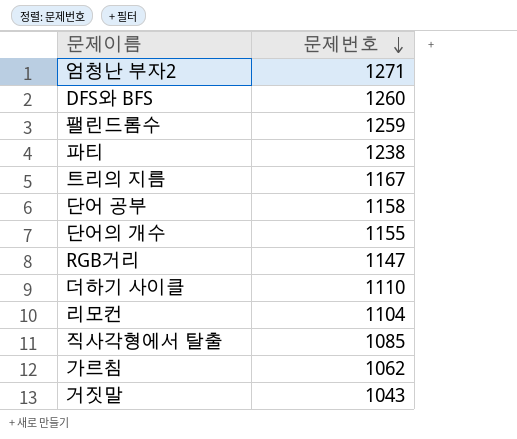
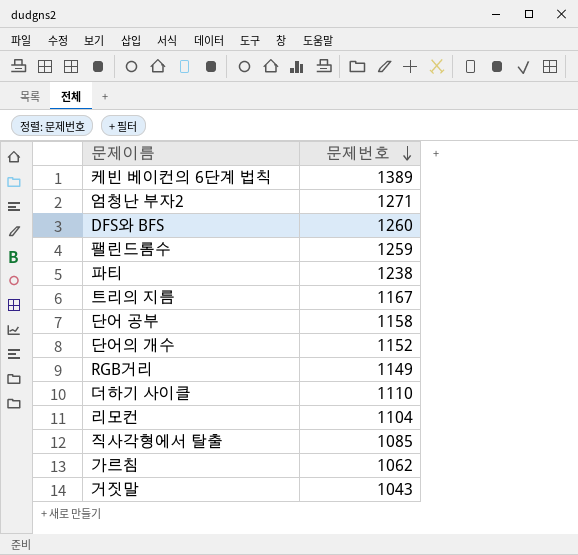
row 케빈 베이컨의 6단계 법칙: none -> 1389
단어의 개수 | 문제번호: 1155 -> 1152
RGB거리 | 문제번호: 1147 -> 1149

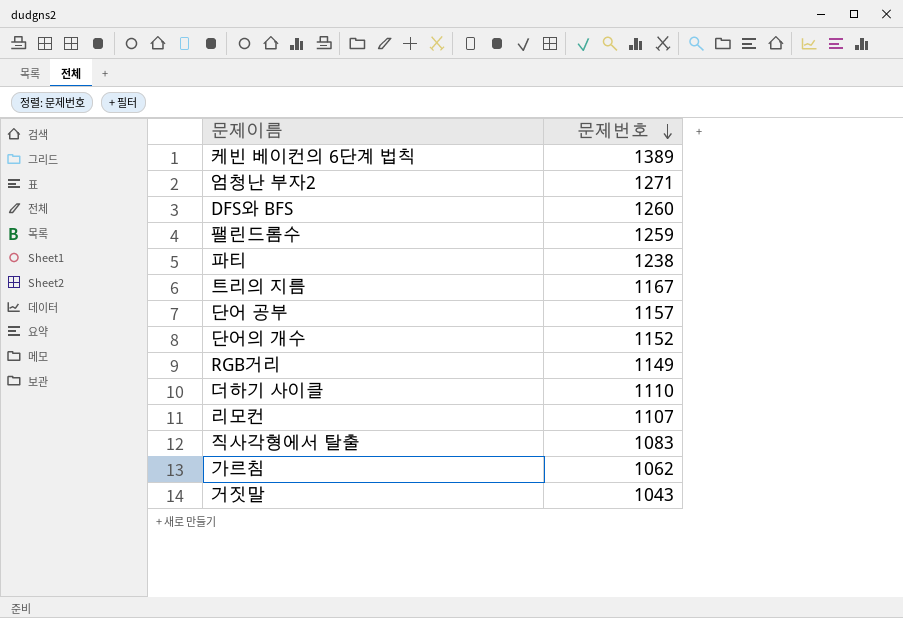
단어 공부 | 문제번호: 1158 -> 1157
리모컨 | 문제번호: 1104 -> 1107
직사각형에서 탈출 | 문제번호: 1085 -> 1083

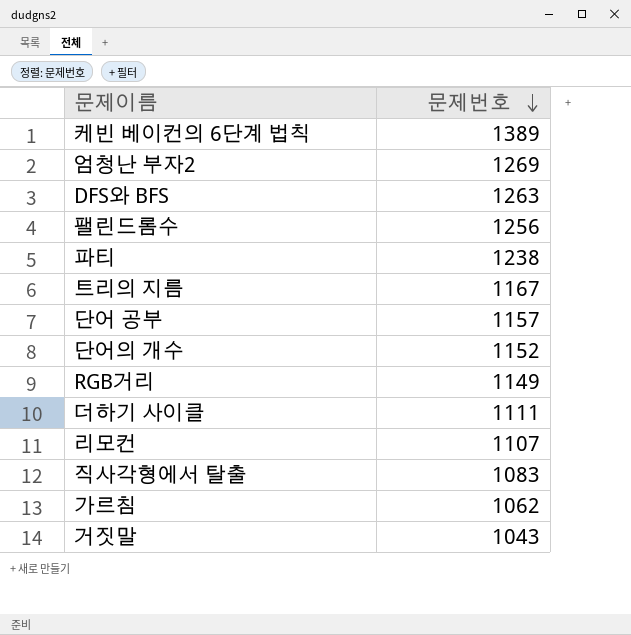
엄청난 부자2 | 문제번호: 1271 -> 1269
DFS와 BFS | 문제번호: 1260 -> 1263
팰린드롬수 | 문제번호: 1259 -> 1256
더하기 사이클 | 문제번호: 1110 -> 1111

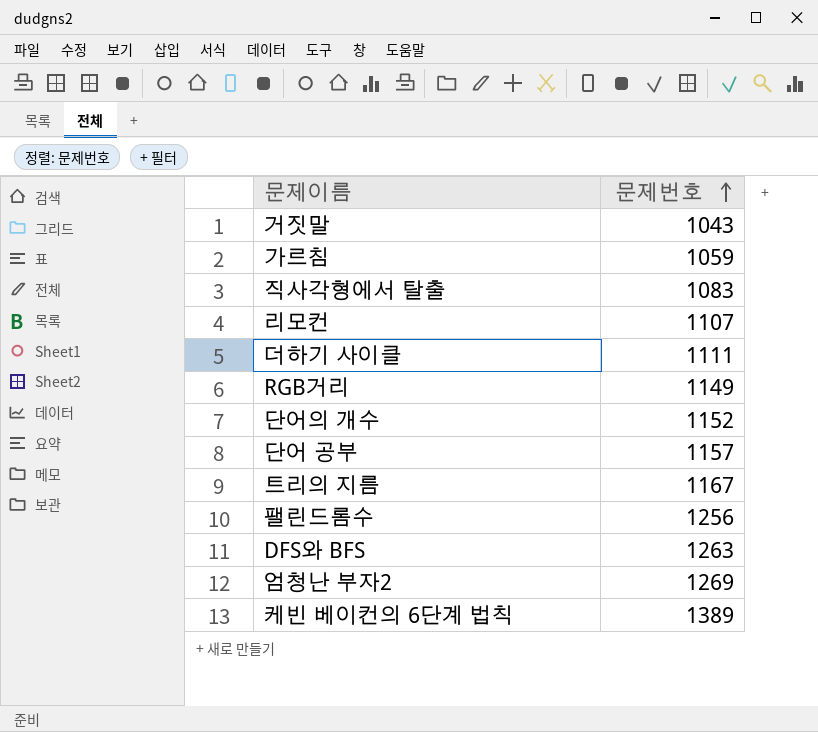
row order: 문제번호 descending -> 문제번호 ascending
row 파티: 1238 -> none
가르침 | 문제번호: 1062 -> 1059

